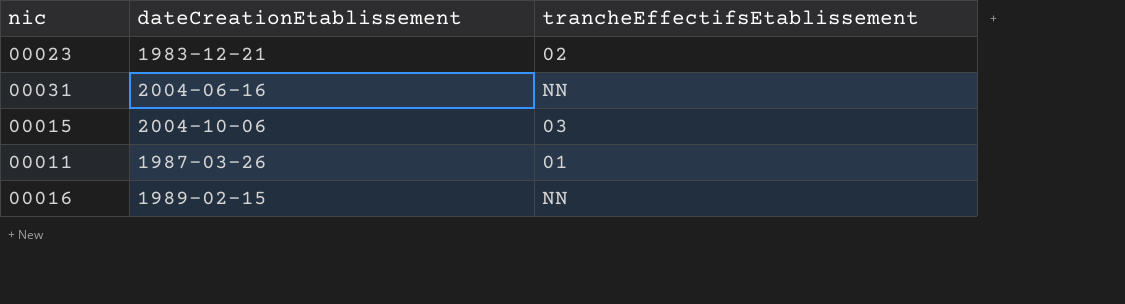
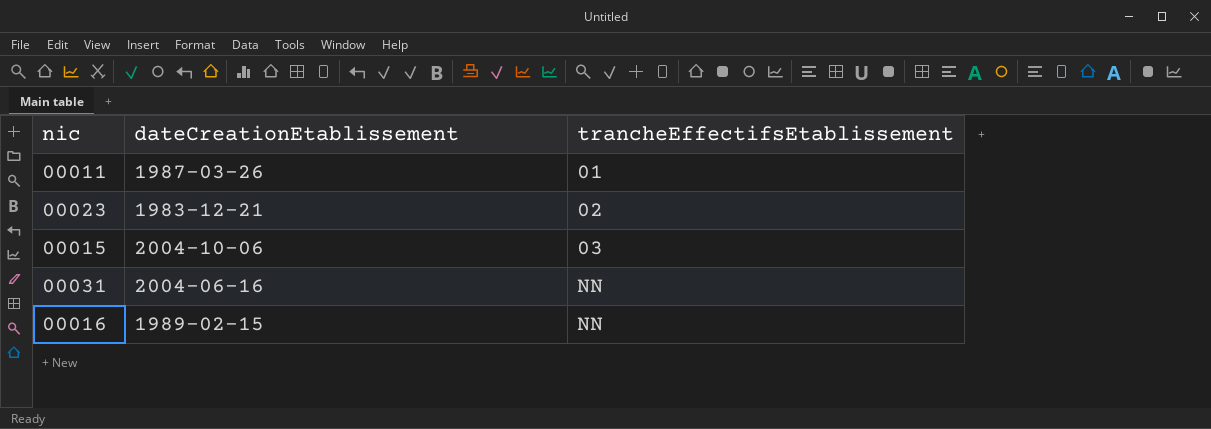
row order: none -> trancheEffectifsEtablissement ascending

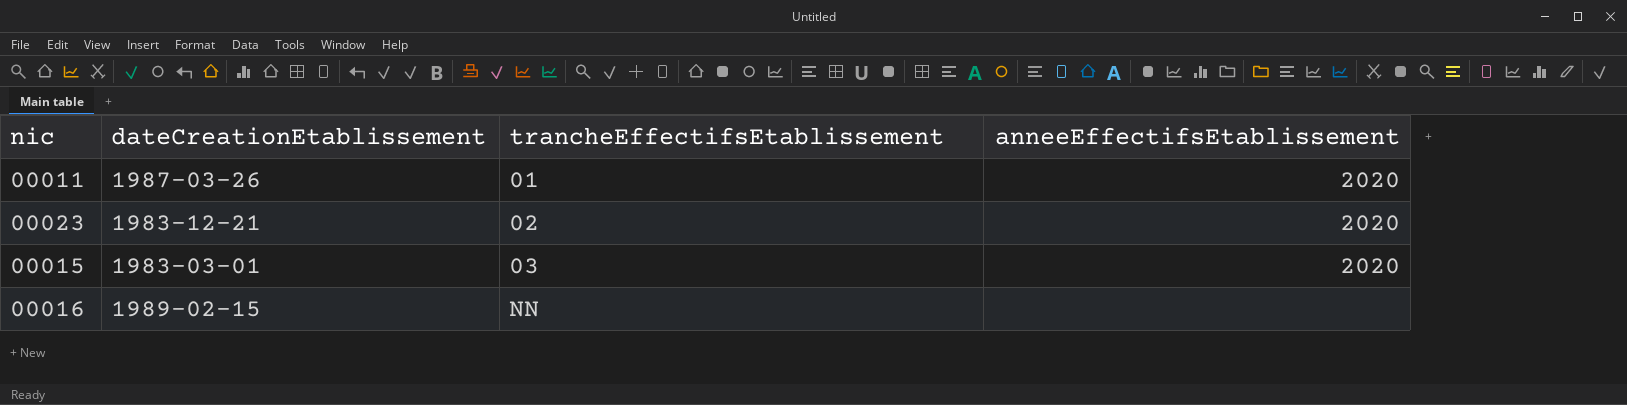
column anneeEffectifsEtablissement | position: none -> 4
row 00031: 2004-06-16 | NN -> none
00015 | dateCreationEtablissement: 2004-10-06 -> 1983-03-01

